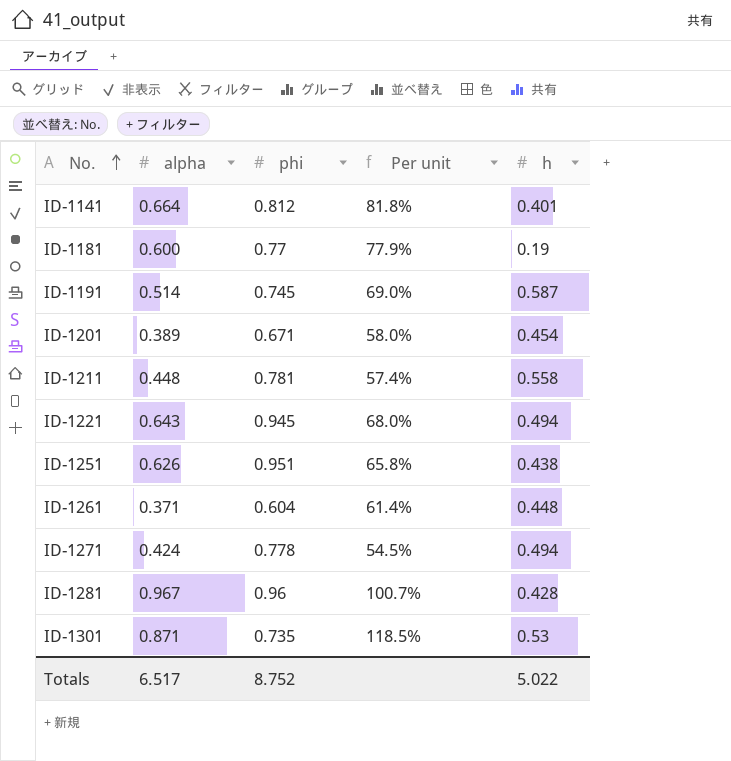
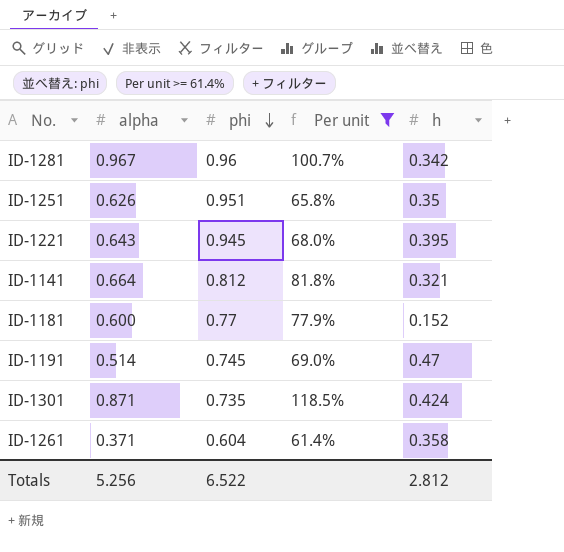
filter: none -> Per unit >= 61.4%
row order: No. ascending -> phi descending
ID-1281 | h: 0.428 -> 0.342
ID-1251 | h: 0.438 -> 0.35
ID-1221 | h: 0.494 -> 0.395
ID-1141 | h: 0.401 -> 0.321
ID-1181 | h: 0.19 -> 0.152
ID-1191 | h: 0.587 -> 0.47
ID-1301 | h: 0.53 -> 0.424
ID-1261 | h: 0.448 -> 0.358
Totals | alpha: 6.517 -> 5.256
Totals | phi: 8.752 -> 6.522
Totals | h: 5.022 -> 2.812

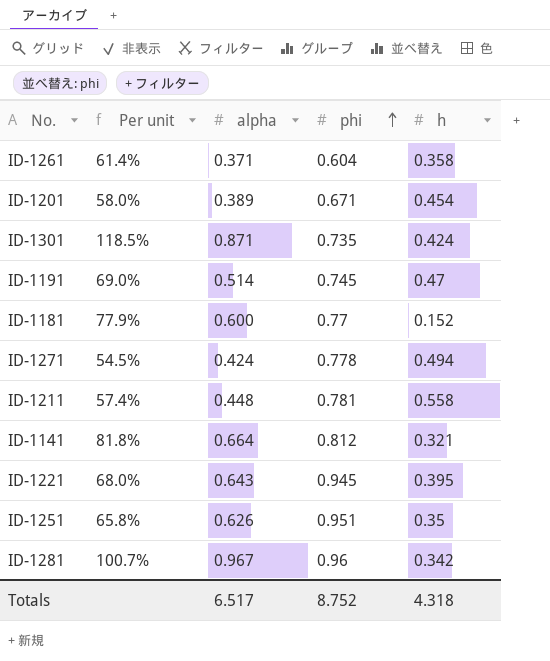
filter: Per unit >= 61.4% -> none
row order: phi descending -> phi ascending
column Per unit | position: 4 -> 2
Totals | alpha: 5.256 -> 6.517
Totals | phi: 6.522 -> 8.752
Totals | h: 2.812 -> 4.318

